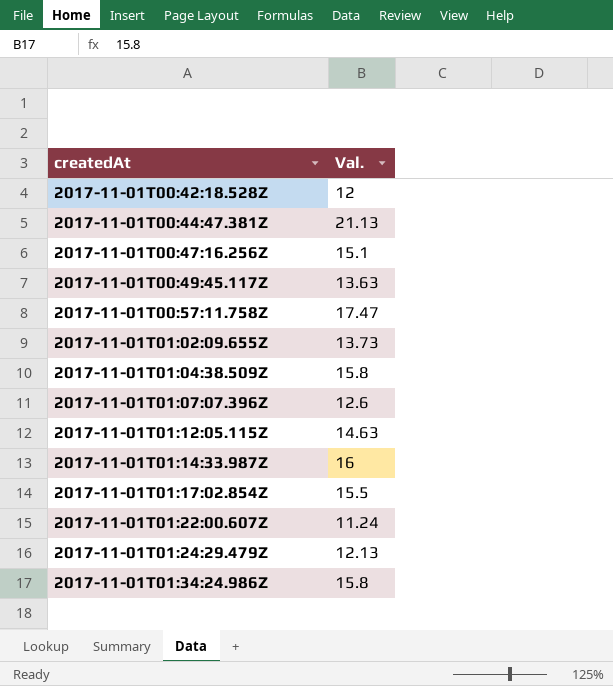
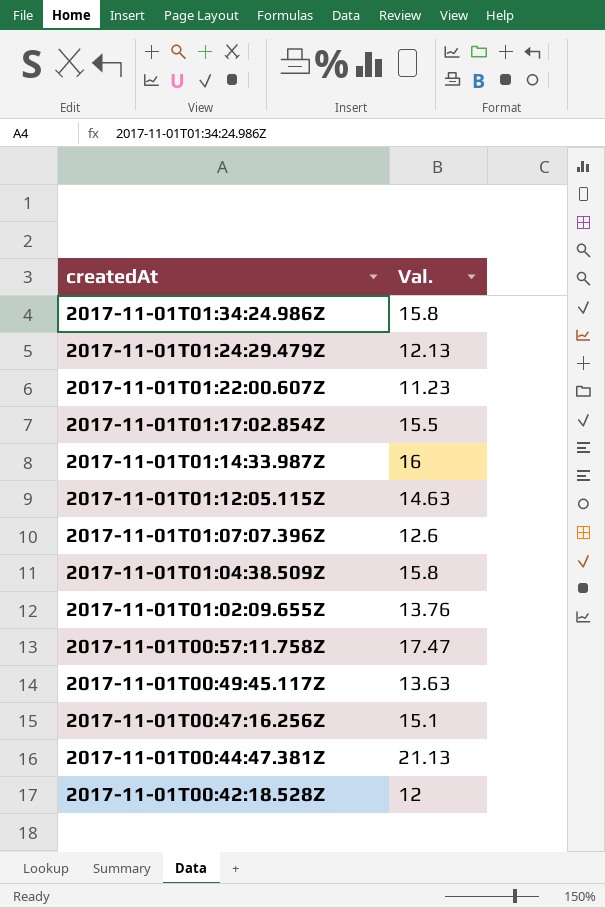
row order: createdAt ascending -> createdAt descending
2017-11-01T01:22:00.607Z | Val.: 11.24 -> 11.23
2017-11-01T01:02:09.655Z | Val.: 13.73 -> 13.76

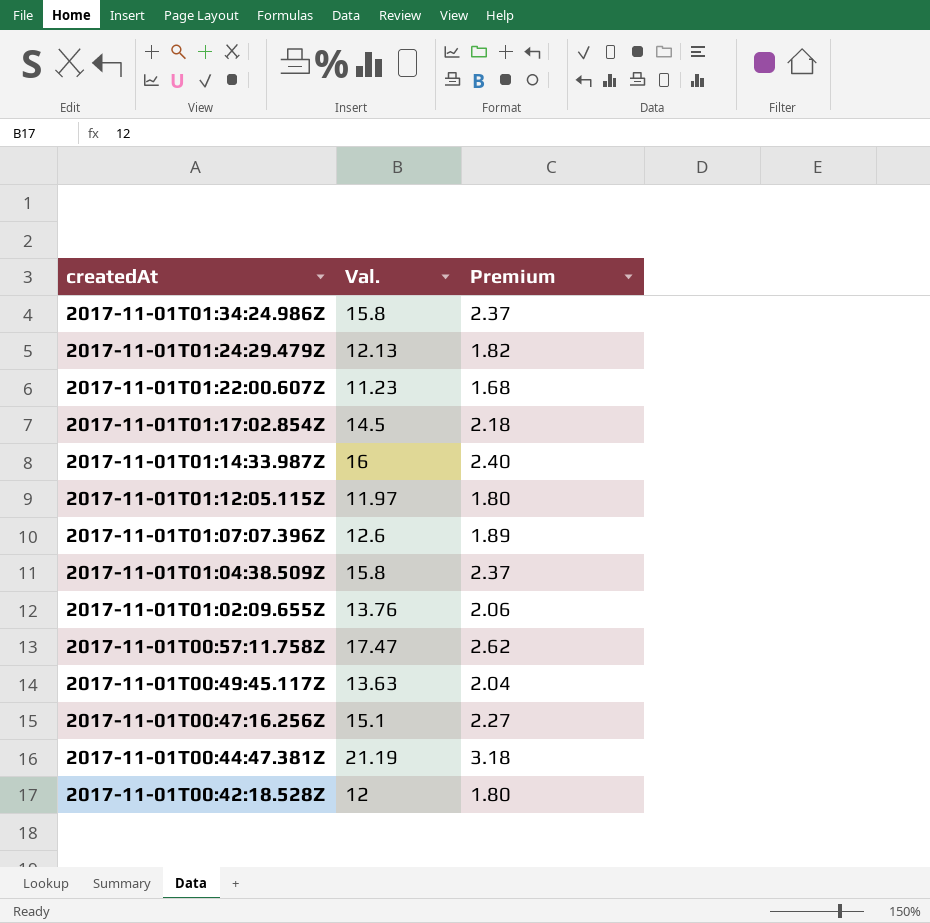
column Premium | formula: none -> [Val.] * 0.15
2017-11-01T01:17:02.854Z | Val.: 15.5 -> 14.5
2017-11-01T01:12:05.115Z | Val.: 14.63 -> 11.97
2017-11-01T00:44:47.381Z | Val.: 21.13 -> 21.19

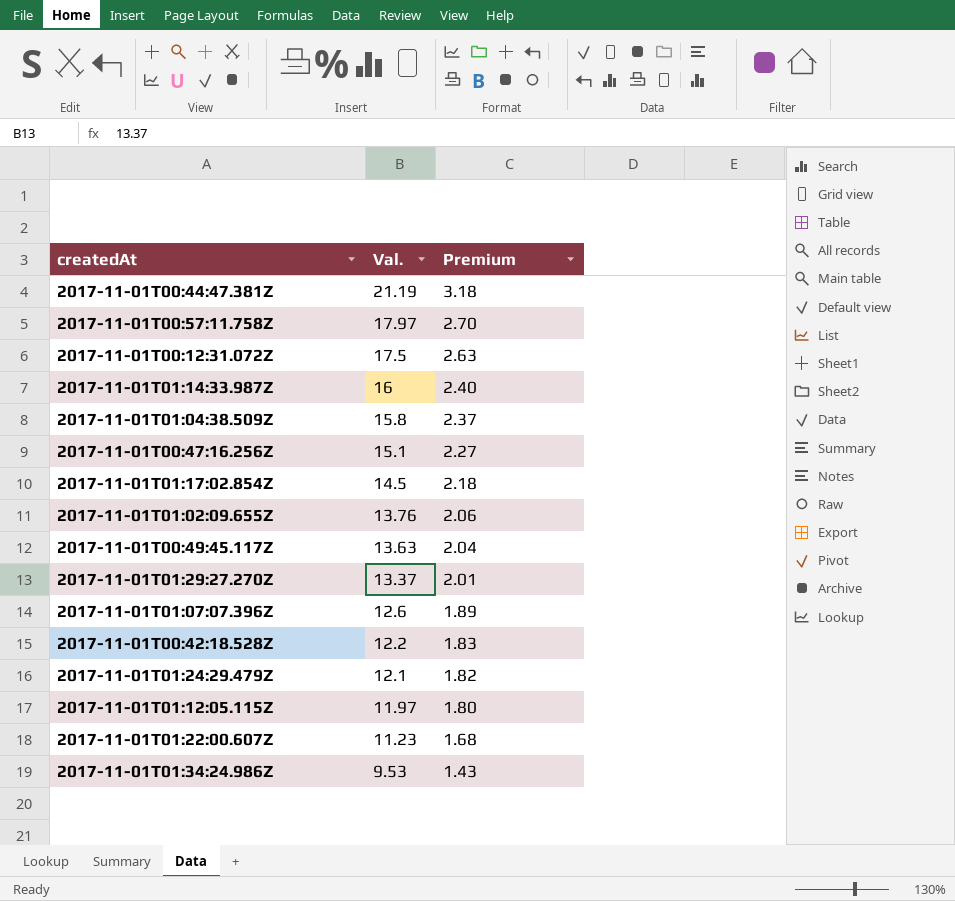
row order: createdAt descending -> Val. descending
2017-11-01T00:57:11.758Z | Val.: 17.47 -> 17.97
2017-11-01T00:57:11.758Z | Premium: 2.62 -> 2.70
row 2017-11-01T00:12:31.072Z: none -> 17.5 | 2.63
row 2017-11-01T01:29:27.270Z: none -> 13.37 | 2.01
2017-11-01T00:42:18.528Z | Val.: 12 -> 12.2
2017-11-01T00:42:18.528Z | Premium: 1.80 -> 1.83
2017-11-01T01:24:29.479Z | Val.: 12.13 -> 12.1
2017-11-01T01:34:24.986Z | Val.: 15.8 -> 9.53
2017-11-01T01:34:24.986Z | Premium: 2.37 -> 1.43

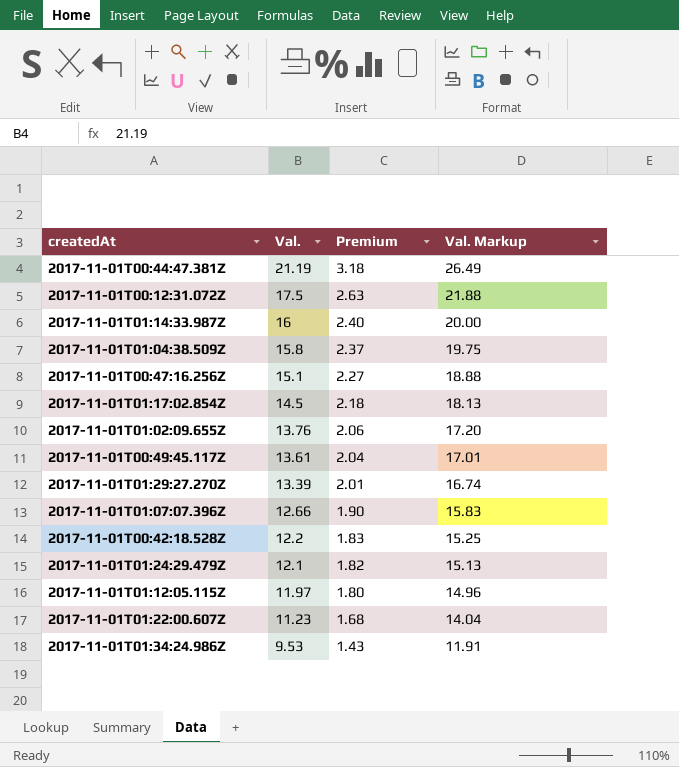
column Val. Markup | formula: none -> [Val.] * 1.25
row 2017-11-01T00:57:11.758Z: 17.97 | 2.70 -> none
2017-11-01T00:49:45.117Z | Val.: 13.63 -> 13.61
2017-11-01T01:29:27.270Z | Val.: 13.37 -> 13.39
2017-11-01T01:07:07.396Z | Val.: 12.6 -> 12.66
2017-11-01T01:07:07.396Z | Premium: 1.89 -> 1.90

